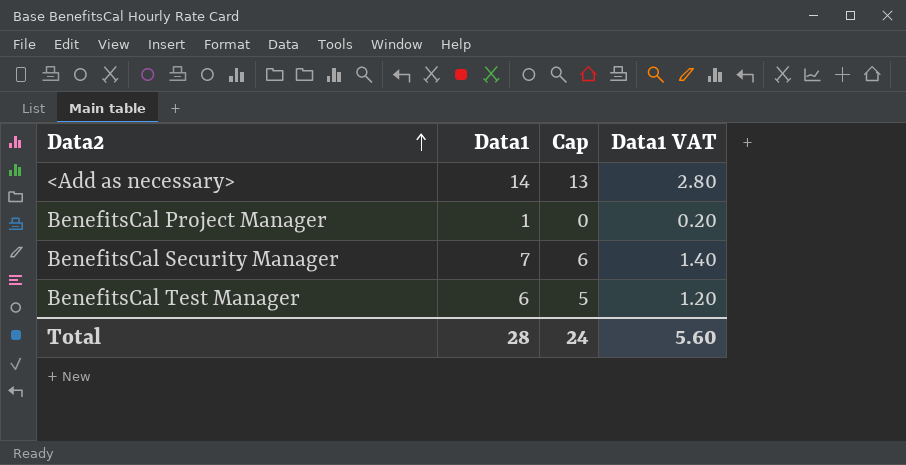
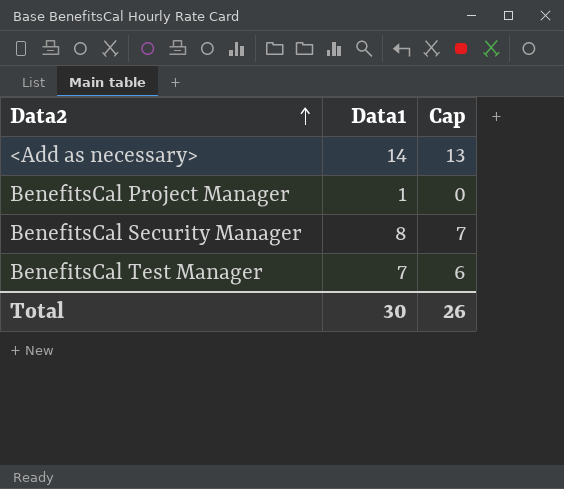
column Data1 VAT | formula: [Data1] * 0.2 -> none
BenefitsCal Security Manager | Data1: 7 -> 8
BenefitsCal Security Manager | Cap: 6 -> 7
BenefitsCal Test Manager | Data1: 6 -> 7
BenefitsCal Test Manager | Cap: 5 -> 6
Total | Data1: 28 -> 30
Total | Cap: 24 -> 26

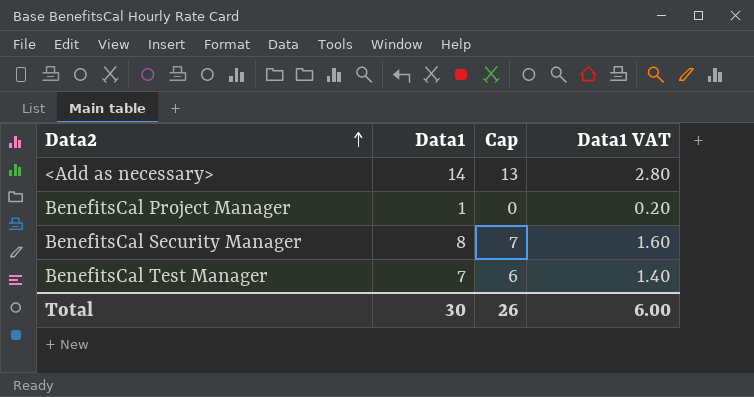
column Data1 VAT | formula: none -> [Data1] * 0.2

